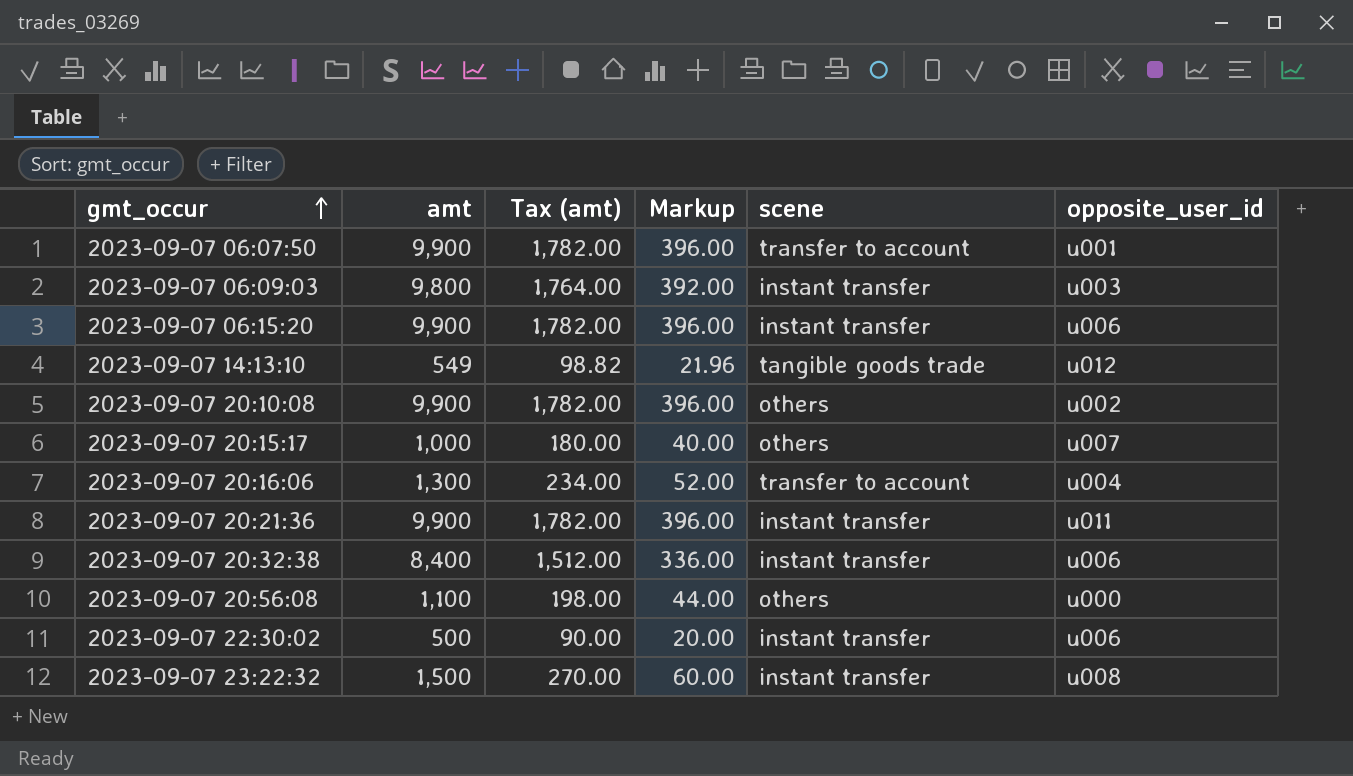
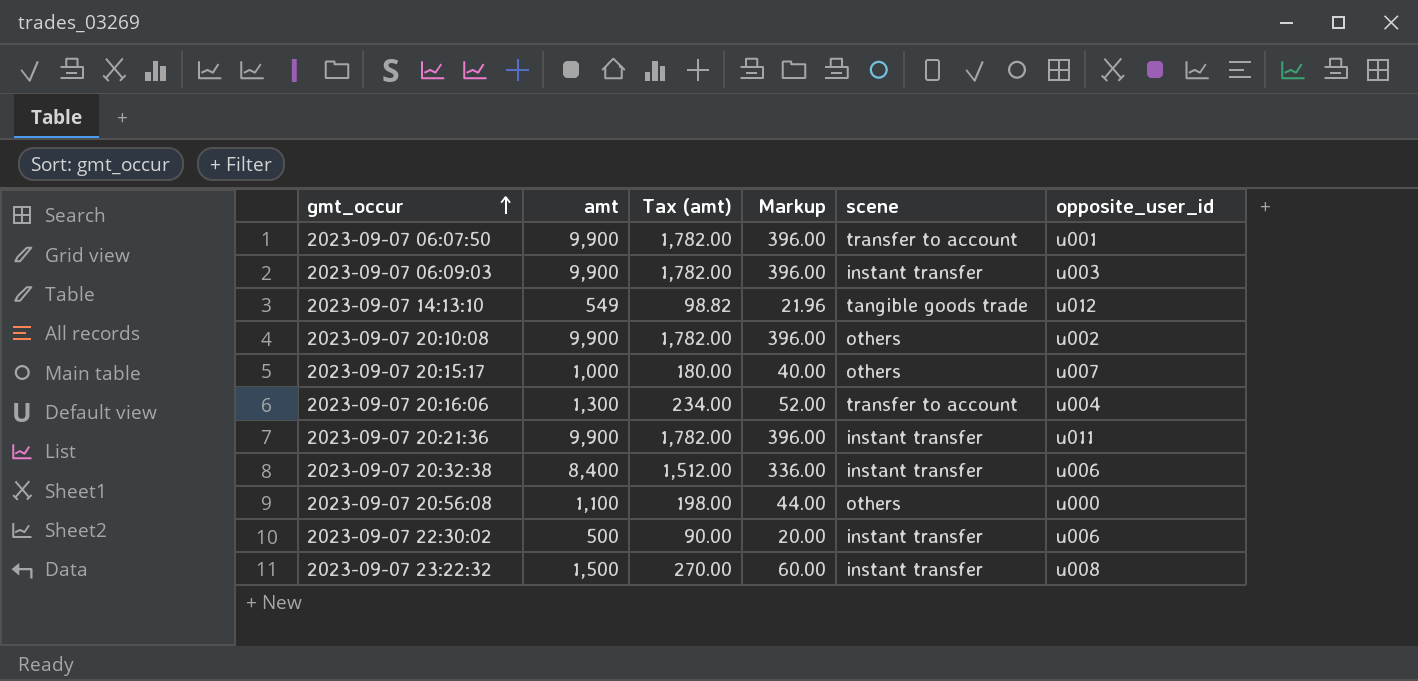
row 2023-09-07 06:15:20: 9,900 | 1,782.00 | 396.00 | instant transfer | u006 -> none
2023-09-07 06:09:03 | amt: 9,800 -> 9,900
2023-09-07 06:09:03 | Tax (amt): 1,764.00 -> 1,782.00
2023-09-07 06:09:03 | Markup: 392.00 -> 396.00

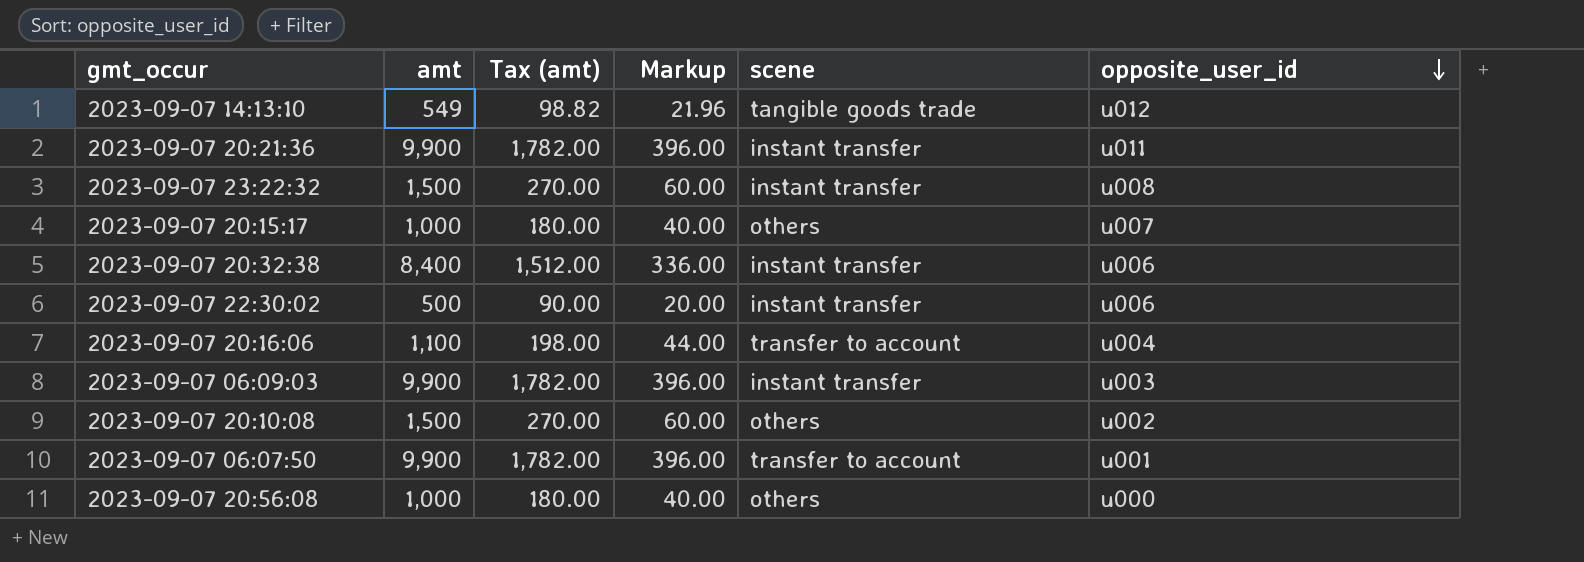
row order: gmt_occur ascending -> opposite_user_id descending
2023-09-07 20:16:06 | amt: 1,300 -> 1,100
2023-09-07 20:16:06 | Tax (amt): 234.00 -> 198.00
2023-09-07 20:16:06 | Markup: 52.00 -> 44.00
2023-09-07 20:10:08 | amt: 9,900 -> 1,500
2023-09-07 20:10:08 | Tax (amt): 1,782.00 -> 270.00
2023-09-07 20:10:08 | Markup: 396.00 -> 60.00
2023-09-07 20:56:08 | amt: 1,100 -> 1,000
2023-09-07 20:56:08 | Tax (amt): 198.00 -> 180.00
2023-09-07 20:56:08 | Markup: 44.00 -> 40.00

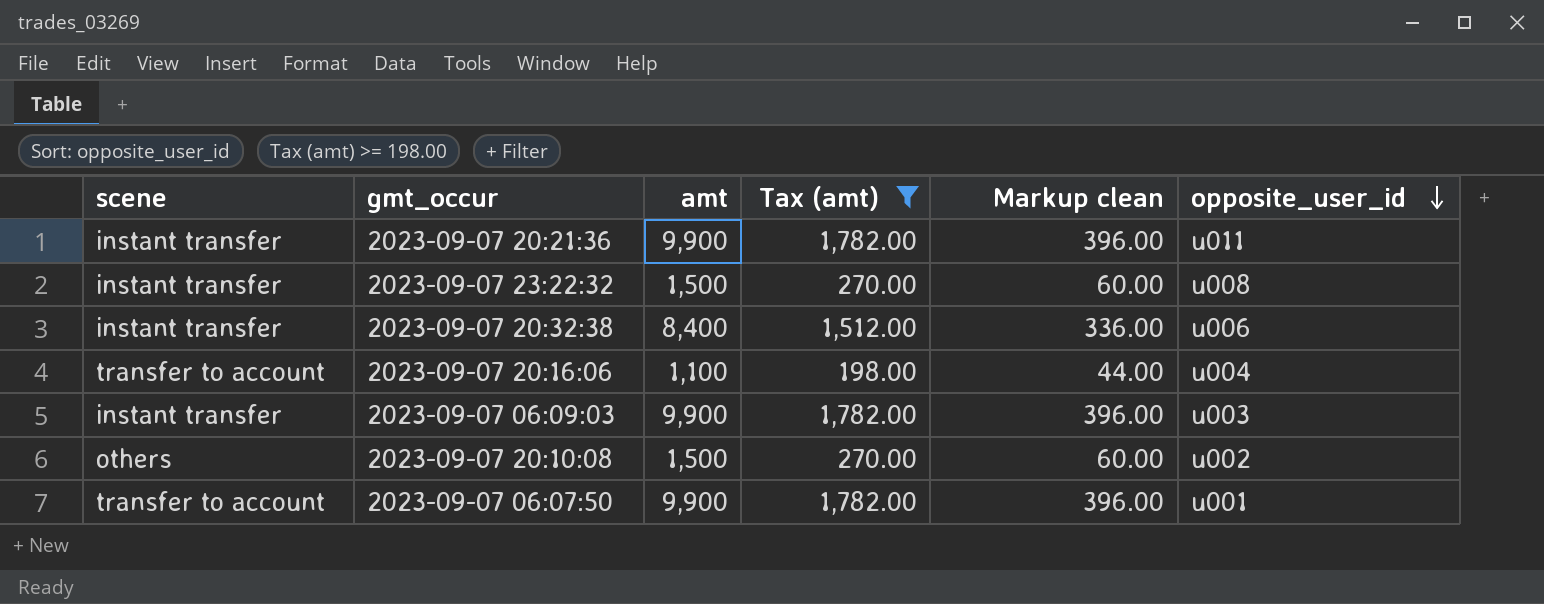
filter: none -> Tax (amt) >= 198.00
column scene | position: 5 -> 1
column name: Markup -> Markup clean

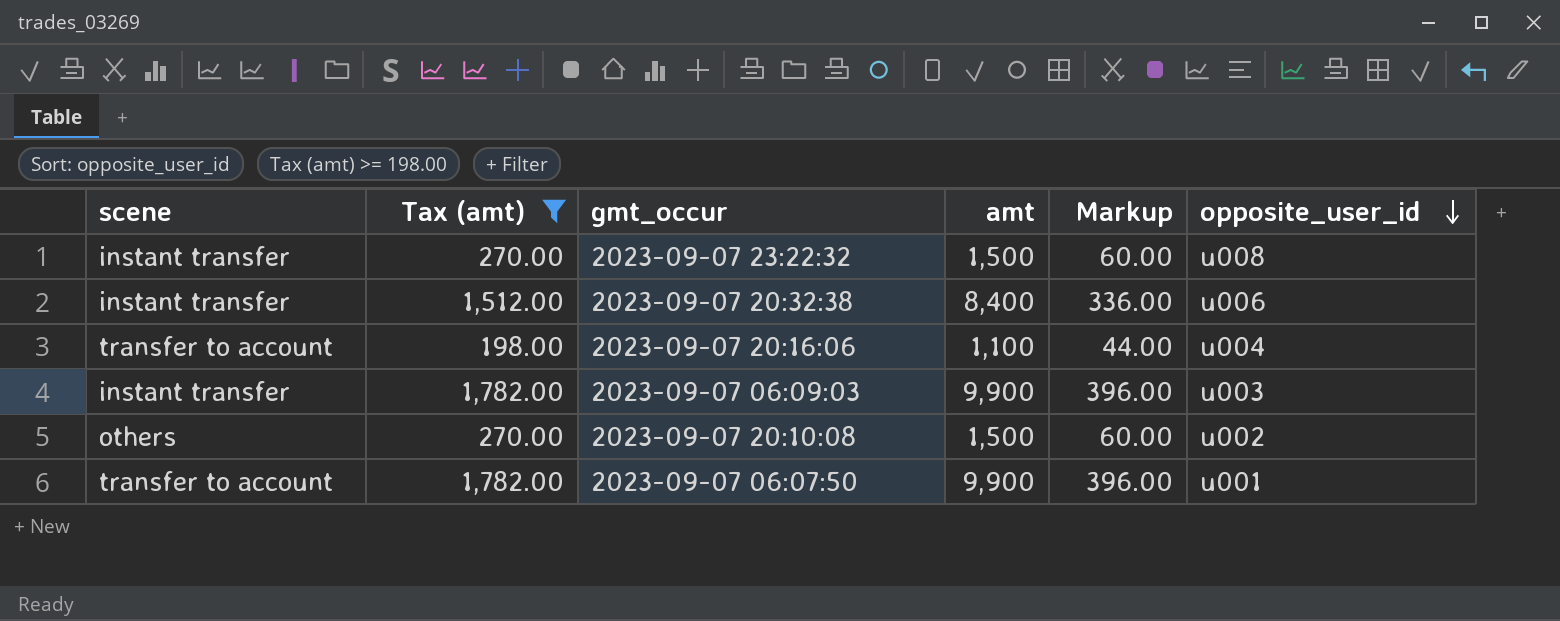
column Tax (amt) | position: 4 -> 2
column name: Markup clean -> Markup
row 2023-09-07 20:21:36: instant transfer | 9,900 | 1,782.00 | 396.00 | u011 -> none

